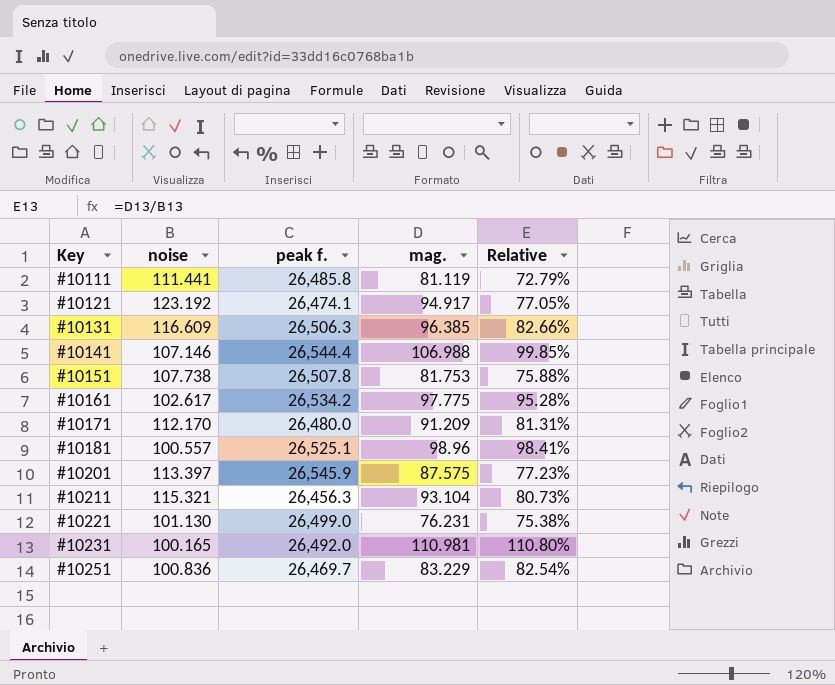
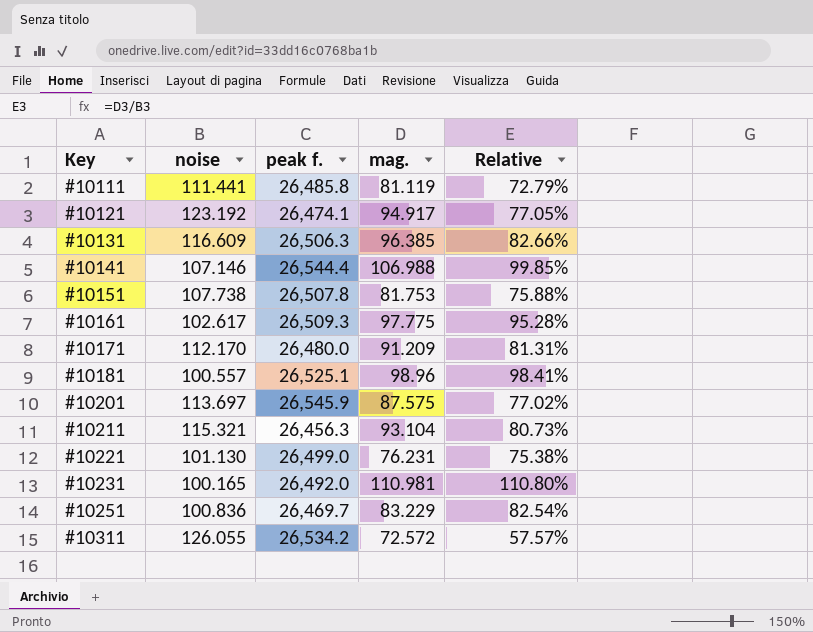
#10161 | peak f.: 26,534.2 -> 26,509.3
#10201 | noise: 113.397 -> 113.697
#10201 | Relative: 77.23% -> 77.02%
row #10311: none -> 126.055 | 26,534.2 | 72.572 | 57.57%

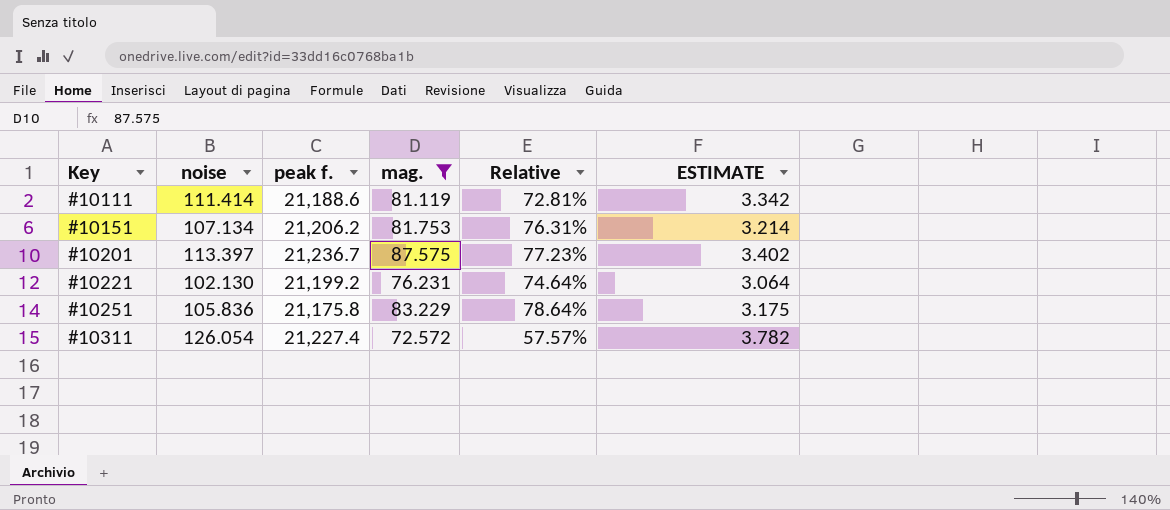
filter: none -> mag. <= 87.575
column ESTIMATE | formula: none -> [noise] * 0.03
#10111 | noise: 111.441 -> 111.414
#10111 | peak f.: 26,485.8 -> 21,188.6
#10111 | Relative: 72.79% -> 72.81%
#10151 | noise: 107.738 -> 107.134
#10151 | peak f.: 26,507.8 -> 21,206.2
#10151 | Relative: 75.88% -> 76.31%
#10201 | noise: 113.697 -> 113.397
#10201 | peak f.: 26,545.9 -> 21,236.7
#10201 | Relative: 77.02% -> 77.23%
#10221 | noise: 101.130 -> 102.130
#10221 | peak f.: 26,499.0 -> 21,199.2
#10221 | Relative: 75.38% -> 74.64%
#10251 | noise: 100.836 -> 105.836
#10251 | peak f.: 26,469.7 -> 21,175.8
#10251 | Relative: 82.54% -> 78.64%
#10311 | noise: 126.055 -> 126.054
#10311 | peak f.: 26,534.2 -> 21,227.4

